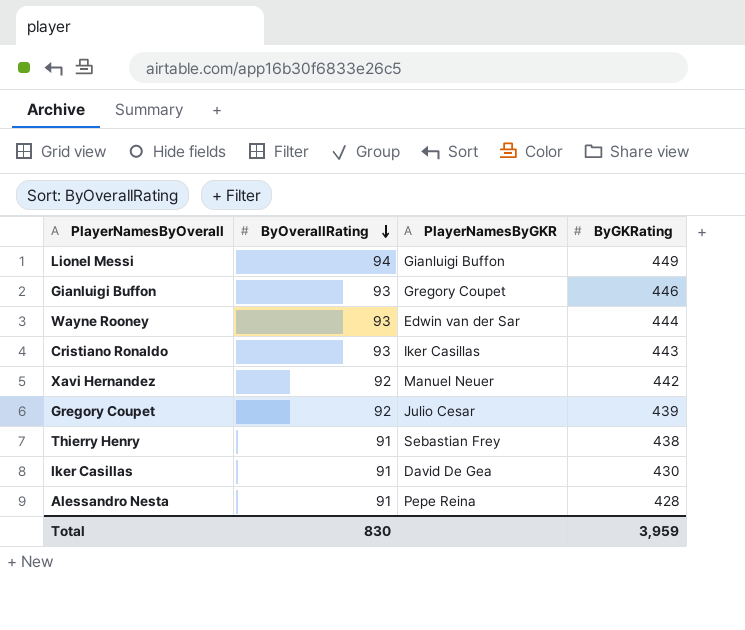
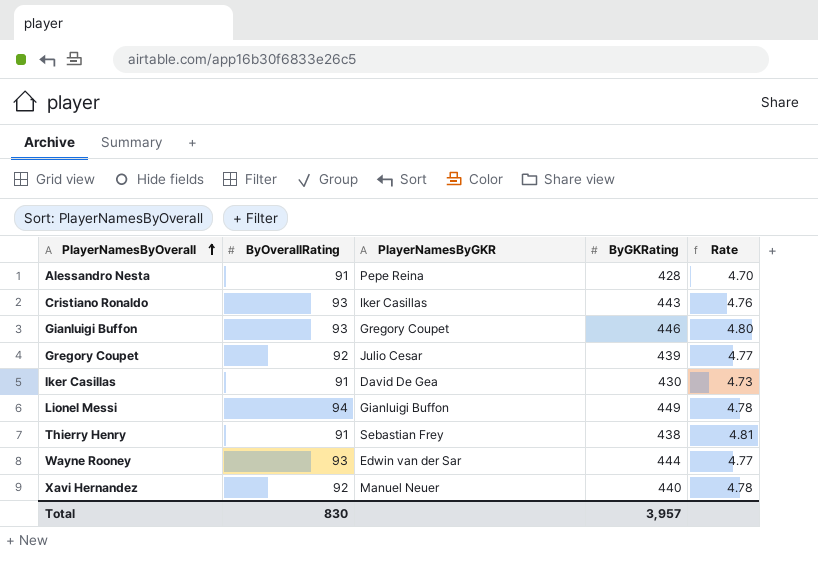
row order: ByOverallRating descending -> PlayerNamesByOverall ascending
column Rate | formula: none -> [ByGKRating] / [ByOverallRating]
Xavi Hernandez | ByGKRating: 442 -> 440
Total | ByGKRating: 3,959 -> 3,957

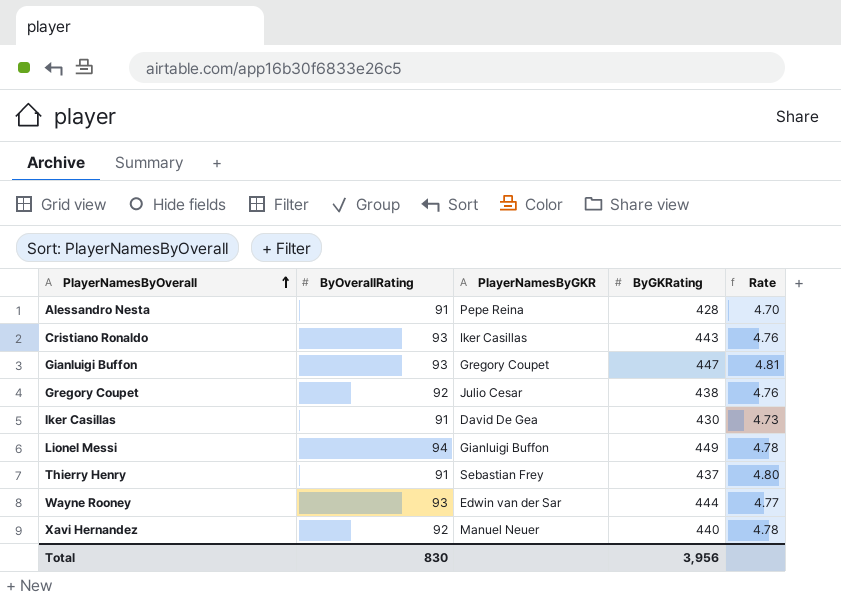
Gianluigi Buffon | ByGKRating: 446 -> 447
Gianluigi Buffon | Rate: 4.80 -> 4.81
Gregory Coupet | ByGKRating: 439 -> 438
Gregory Coupet | Rate: 4.77 -> 4.76
Thierry Henry | ByGKRating: 438 -> 437
Thierry Henry | Rate: 4.81 -> 4.80
Total | ByGKRating: 3,957 -> 3,956

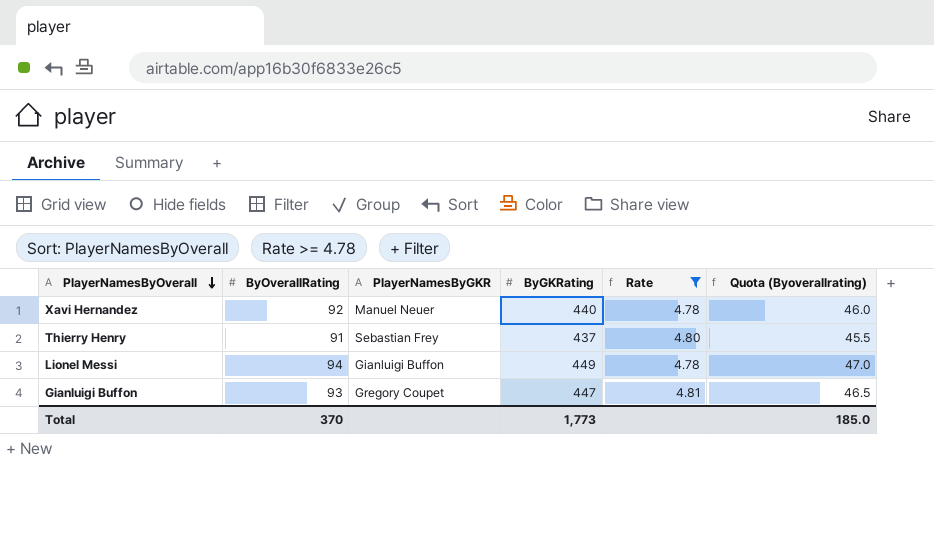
filter: none -> Rate >= 4.78
row order: PlayerNamesByOverall ascending -> PlayerNamesByOverall descending
column Quota (Byoverallrating) | formula: none -> [ByOverallRating] * 0.5
Total | ByOverallRating: 830 -> 370
Total | ByGKRating: 3,956 -> 1,773

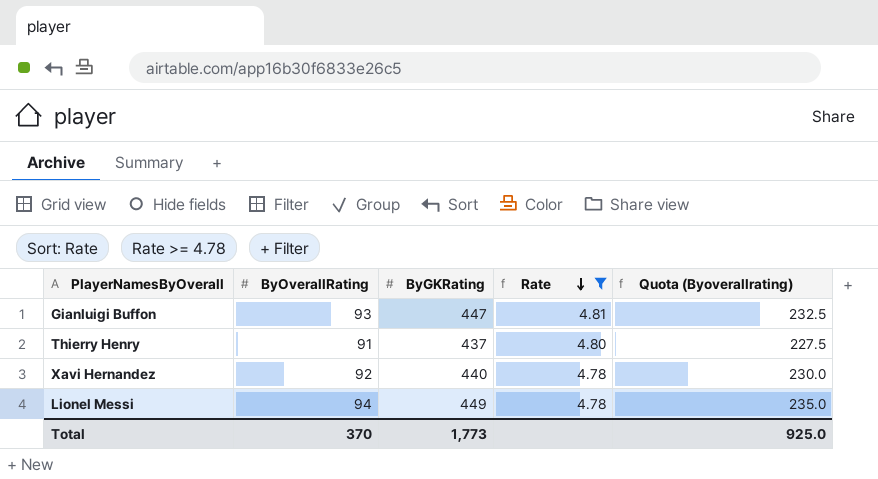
row order: PlayerNamesByOverall descending -> Rate descending
column PlayerNamesByGKR | position: 3 -> none
column Quota (Byoverallrating) | formula: [ByOverallRating] * 0.5 -> [ByOverallRating] * 2.5
Total | Quota (Byoverallrating): 185.0 -> 925.0

